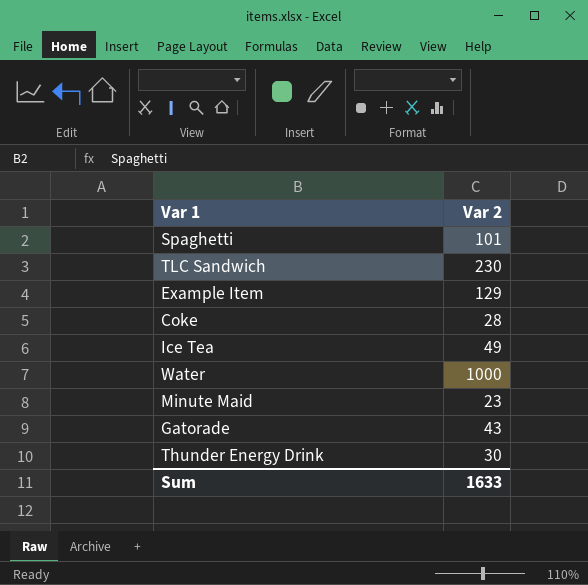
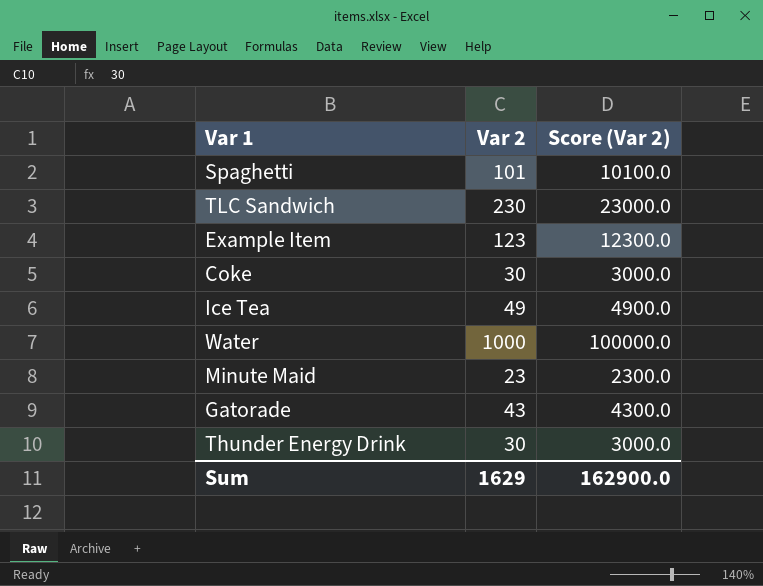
column Score (Var 2) | formula: none -> [Var 2] * 100
Example Item | Var 2: 129 -> 123
Coke | Var 2: 28 -> 30
Sum | Var 2: 1633 -> 1629

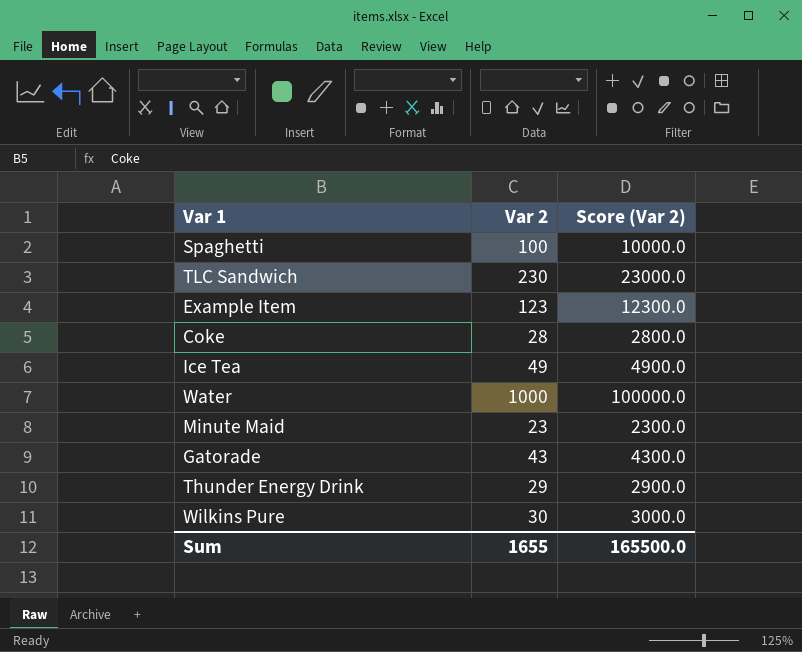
Spaghetti | Var 2: 101 -> 100
Spaghetti | Score (Var 2): 10100.0 -> 10000.0
Coke | Var 2: 30 -> 28
Coke | Score (Var 2): 3000.0 -> 2800.0
Thunder Energy Drink | Var 2: 30 -> 29
Thunder Energy Drink | Score (Var 2): 3000.0 -> 2900.0
row Wilkins Pure: none -> 30 | 3000.0
Sum | Var 2: 1629 -> 1655
Sum | Score (Var 2): 162900.0 -> 165500.0

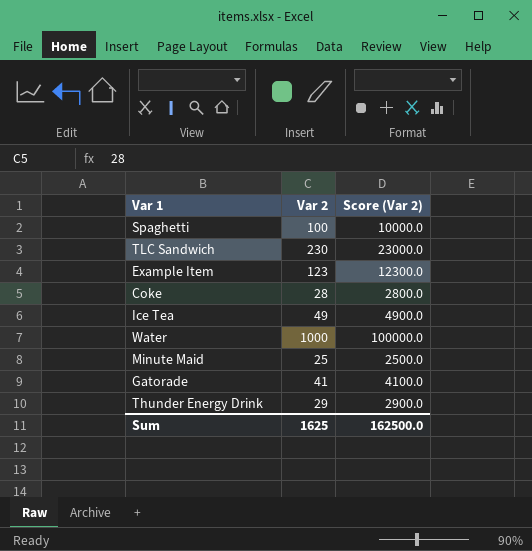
row Wilkins Pure: 30 | 3000.0 -> none
Minute Maid | Var 2: 23 -> 25
Minute Maid | Score (Var 2): 2300.0 -> 2500.0
Gatorade | Var 2: 43 -> 41
Gatorade | Score (Var 2): 4300.0 -> 4100.0
Sum | Var 2: 1655 -> 1625
Sum | Score (Var 2): 165500.0 -> 162500.0

